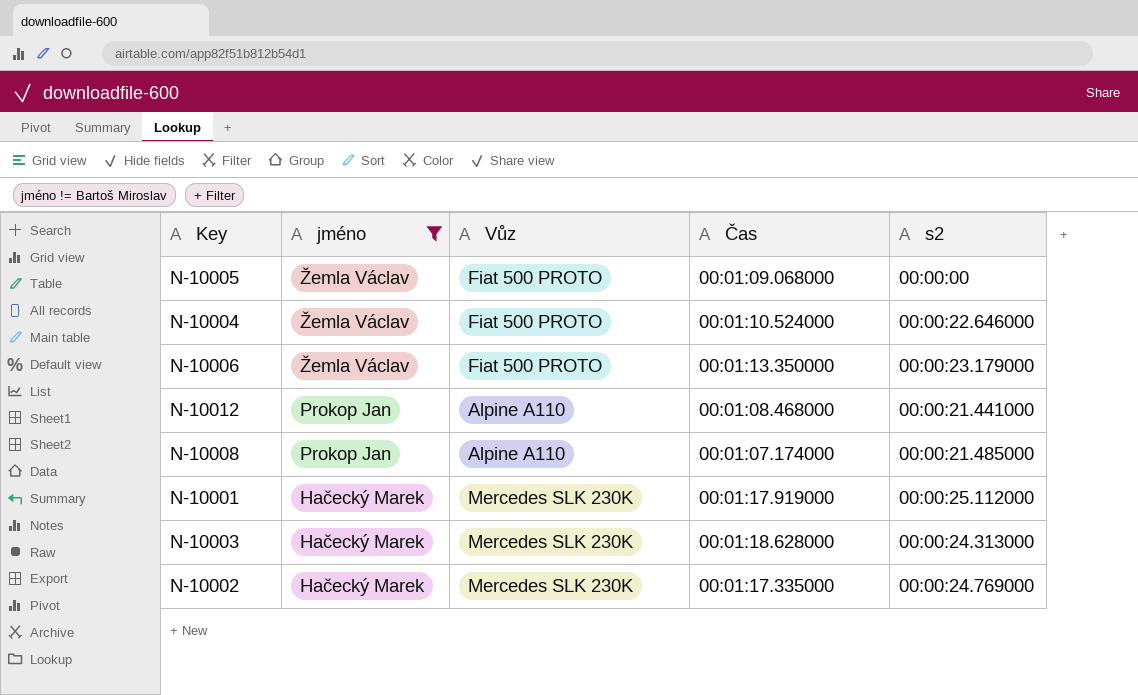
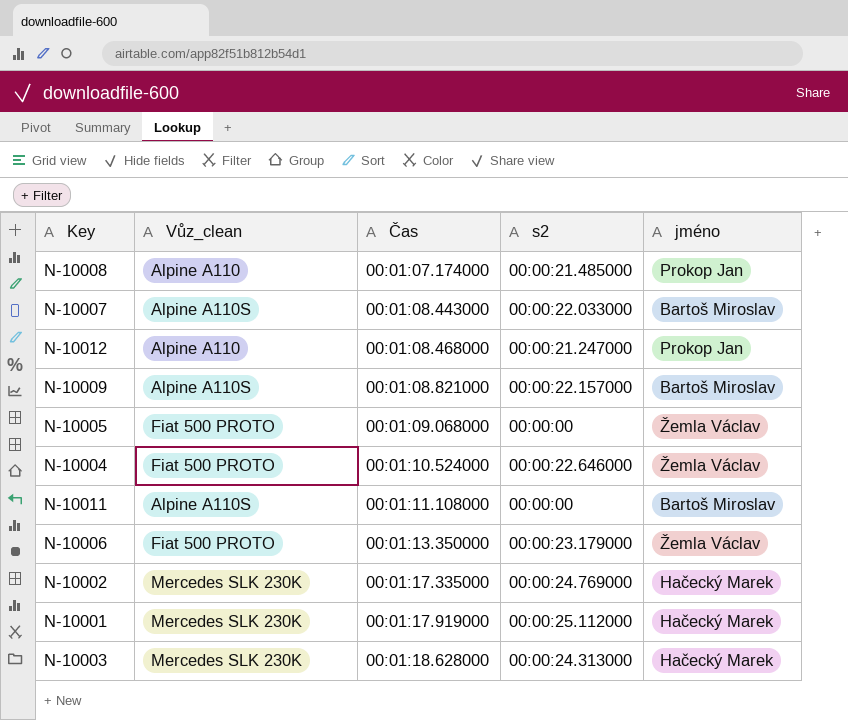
filter: jméno != Bartoš Miroslav -> none
row order: jméno descending -> Čas ascending
column name: Vůz -> Vůz_clean
column jméno | position: 2 -> 5
N-10012 | s2: 00:00:21.441000 -> 00:00:21.247000

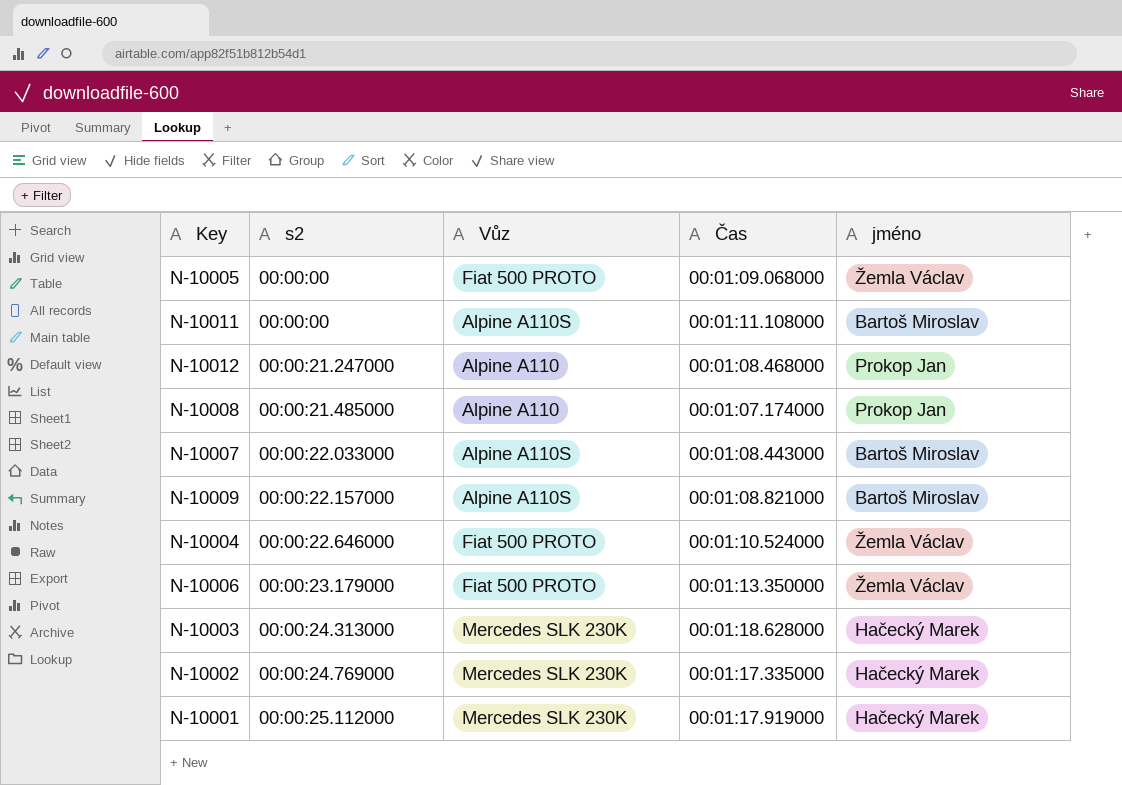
row order: Čas ascending -> s2 ascending
column s2 | position: 4 -> 2
column name: Vůz_clean -> Vůz

